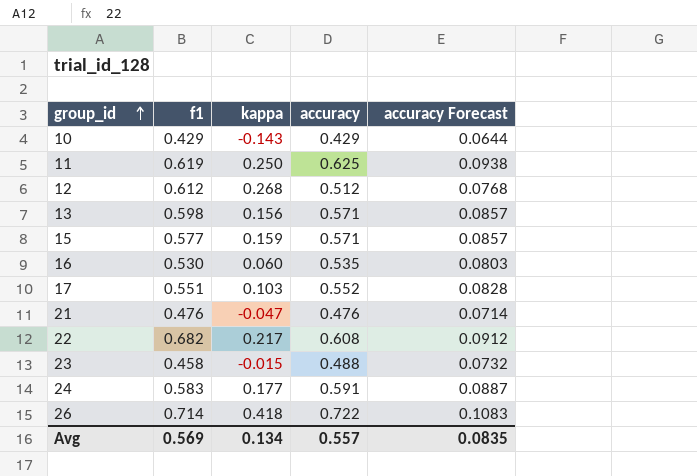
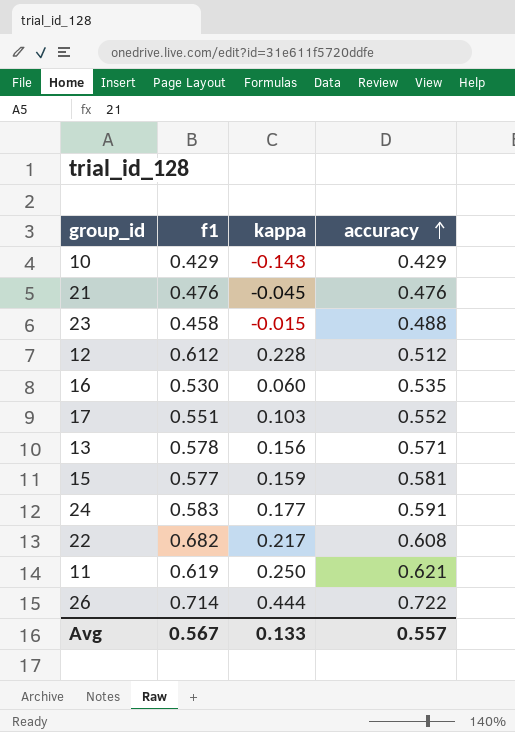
row order: group_id ascending -> accuracy ascending
column accuracy Forecast | formula: [accuracy] * 0.15 -> none
21 | kappa: -0.047 -> -0.045
12 | kappa: 0.268 -> 0.228
13 | f1: 0.598 -> 0.578
15 | accuracy: 0.571 -> 0.581
11 | accuracy: 0.625 -> 0.621
26 | kappa: 0.418 -> 0.444
Avg | f1: 0.569 -> 0.567
Avg | kappa: 0.134 -> 0.133

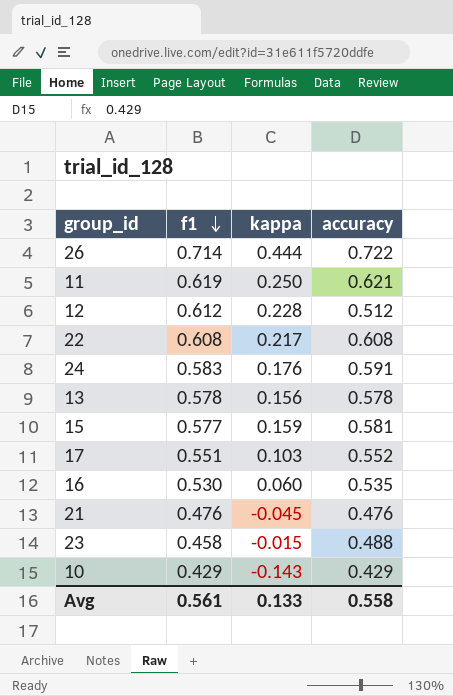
row order: accuracy ascending -> f1 descending
22 | f1: 0.682 -> 0.608
24 | kappa: 0.177 -> 0.176
13 | accuracy: 0.571 -> 0.578
Avg | f1: 0.567 -> 0.561
Avg | accuracy: 0.557 -> 0.558

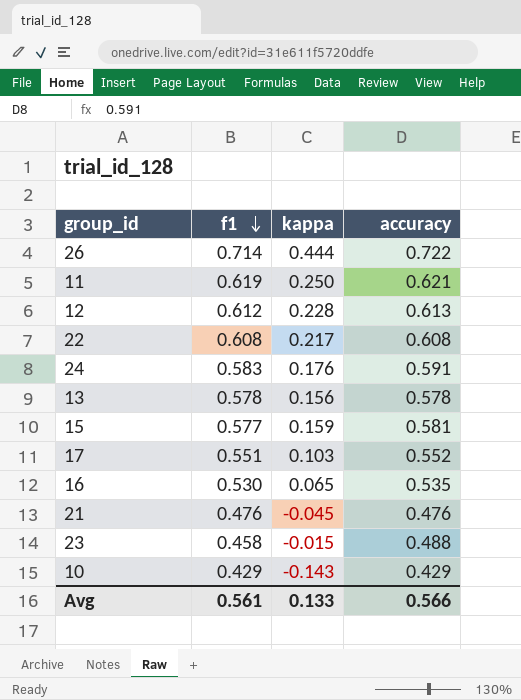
12 | accuracy: 0.512 -> 0.613
16 | kappa: 0.060 -> 0.065
Avg | accuracy: 0.558 -> 0.566

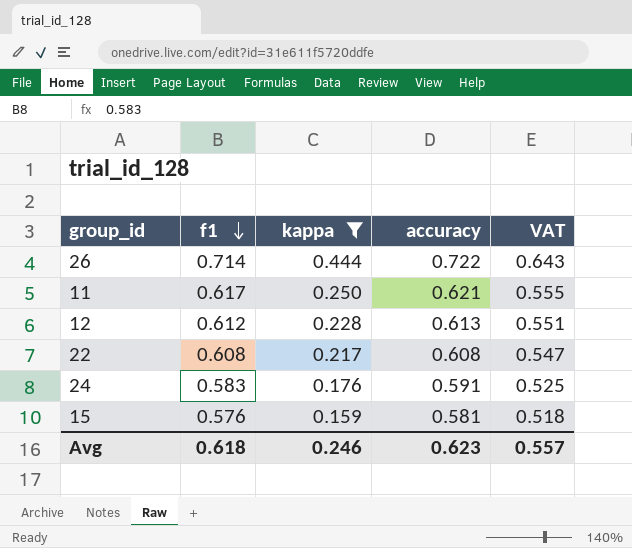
filter: none -> kappa >= 0.159
column VAT | formula: none -> [f1] * 0.9
11 | f1: 0.619 -> 0.617
15 | f1: 0.577 -> 0.576
Avg | f1: 0.561 -> 0.618
Avg | kappa: 0.133 -> 0.246
Avg | accuracy: 0.566 -> 0.623

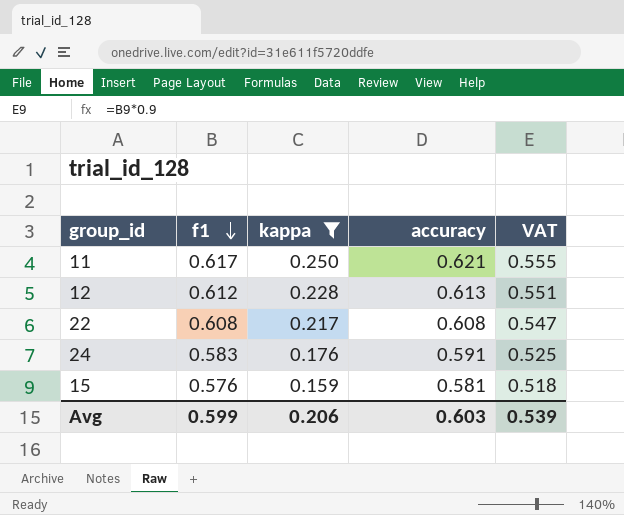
row 26: 0.714 | 0.444 | 0.722 | 0.643 -> none
Avg | f1: 0.618 -> 0.599
Avg | kappa: 0.246 -> 0.206
Avg | accuracy: 0.623 -> 0.603
Avg | VAT: 0.557 -> 0.539

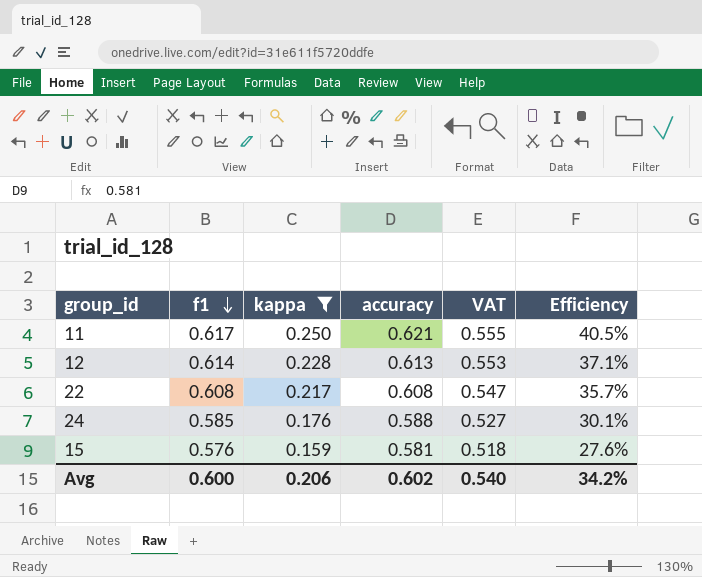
column Efficiency | formula: none -> [kappa] / [f1]
12 | f1: 0.612 -> 0.614
12 | VAT: 0.551 -> 0.553
24 | f1: 0.583 -> 0.585
24 | accuracy: 0.591 -> 0.588
24 | VAT: 0.525 -> 0.527
Avg | f1: 0.599 -> 0.600
Avg | accuracy: 0.603 -> 0.602
Avg | VAT: 0.539 -> 0.540

